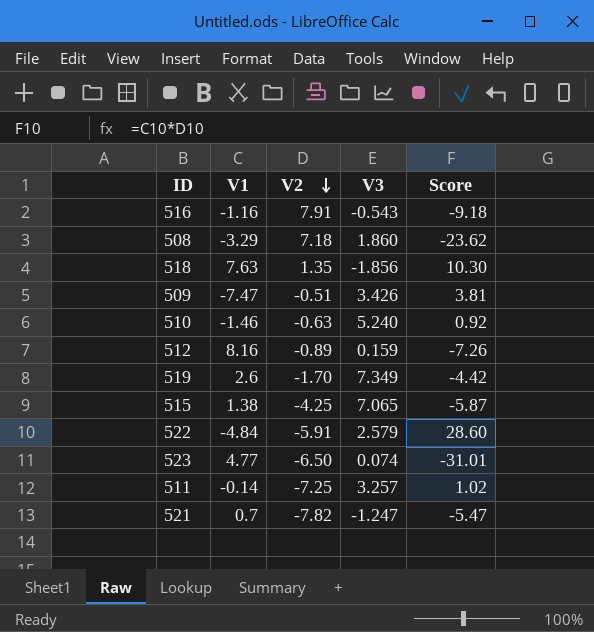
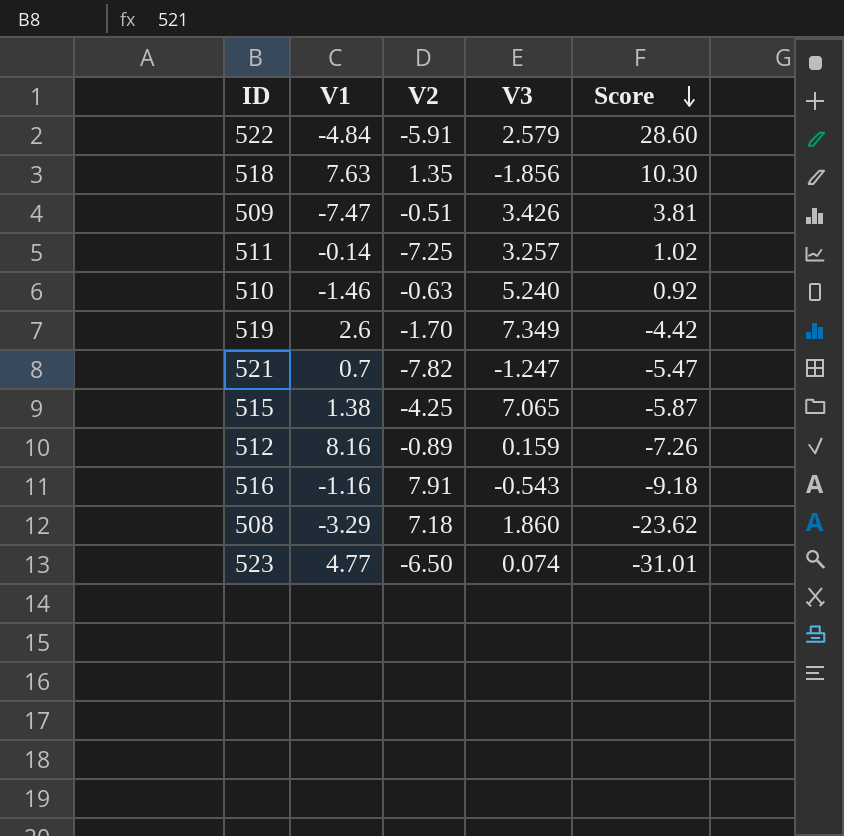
row order: V2 descending -> Score descending

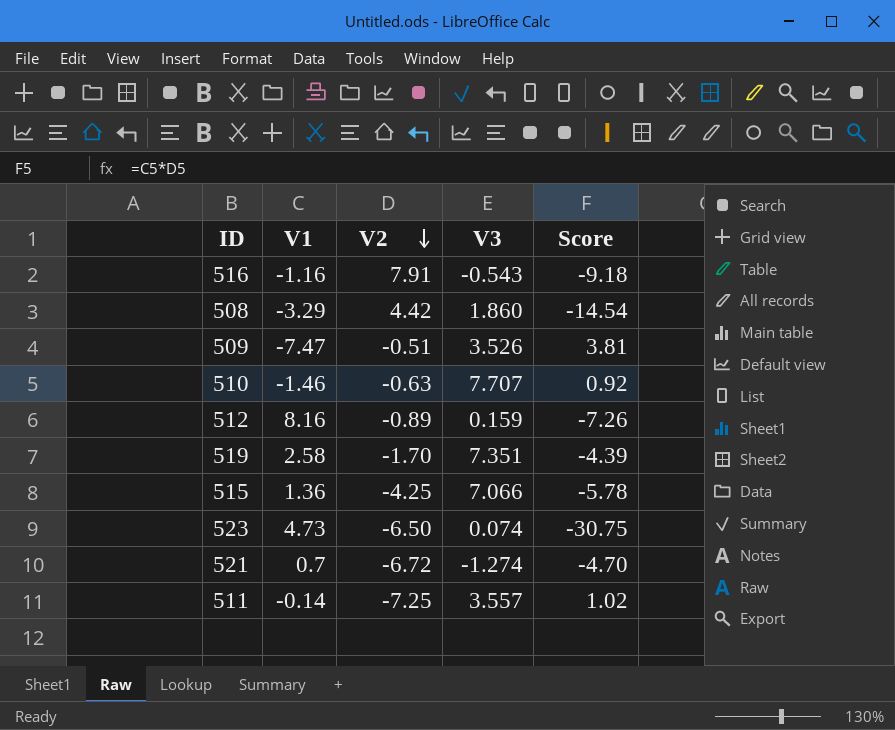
row order: Score descending -> V2 descending
row 522: -4.84 | -5.91 | 2.579 | 28.60 -> none
row 518: 7.63 | 1.35 | -1.856 | 10.30 -> none
508 | V2: 7.18 -> 4.42
508 | Score: -23.62 -> -14.54
509 | V3: 3.426 -> 3.526
510 | V3: 5.240 -> 7.707
519 | V1: 2.6 -> 2.58
519 | V3: 7.349 -> 7.351
519 | Score: -4.42 -> -4.39
515 | V1: 1.38 -> 1.36
515 | V3: 7.065 -> 7.066
515 | Score: -5.87 -> -5.78
523 | V1: 4.77 -> 4.73
523 | Score: -31.01 -> -30.75
521 | V2: -7.82 -> -6.72
521 | V3: -1.247 -> -1.274
521 | Score: -5.47 -> -4.70
511 | V3: 3.257 -> 3.557

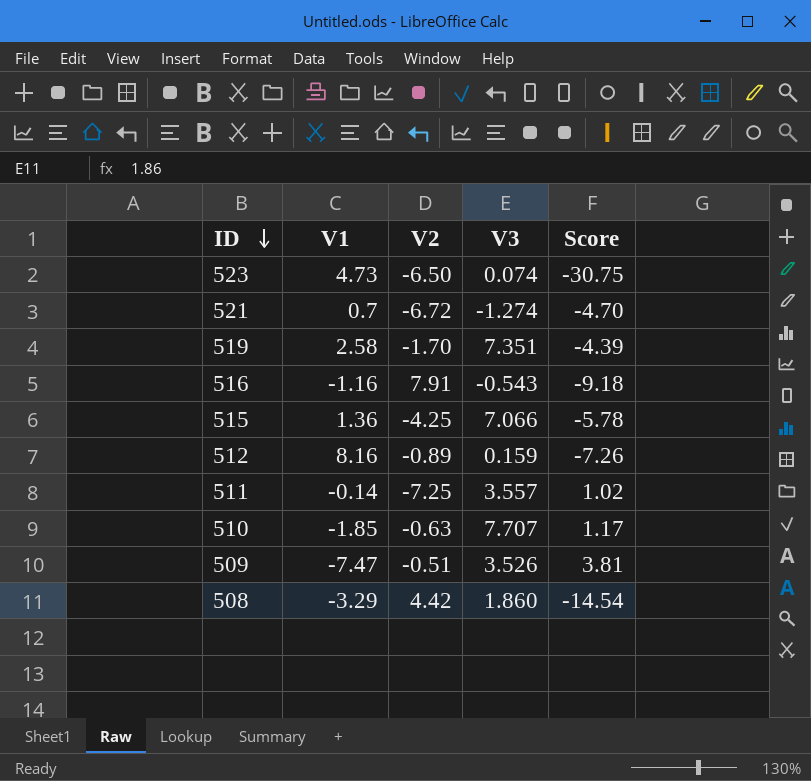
row order: V2 descending -> ID descending
510 | V1: -1.46 -> -1.85
510 | Score: 0.92 -> 1.17

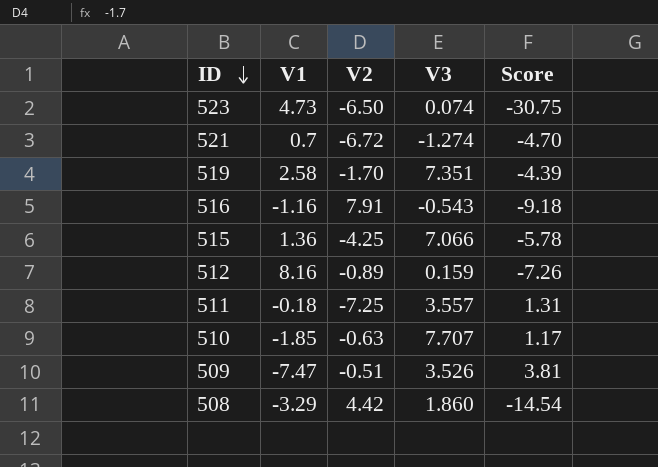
511 | V1: -0.14 -> -0.18
511 | Score: 1.02 -> 1.31

